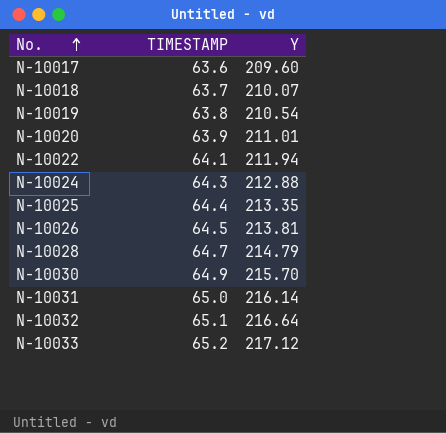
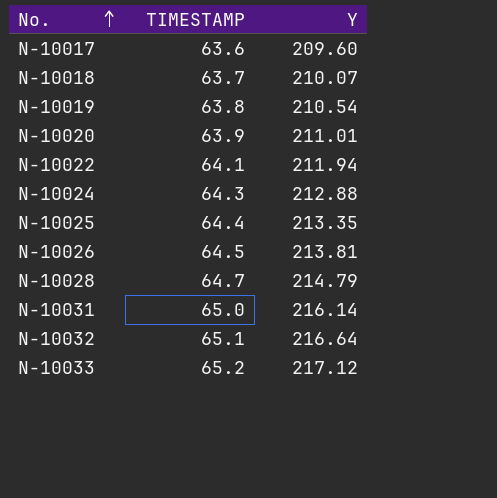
row N-10030: 64.9 | 215.70 -> none

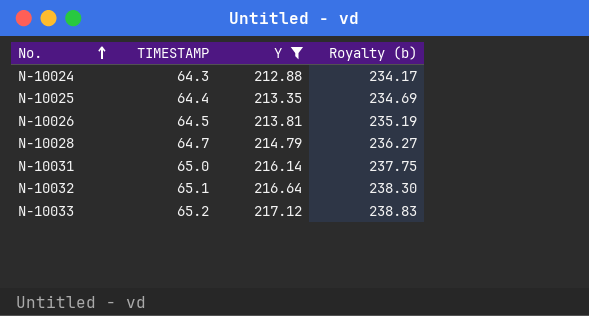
filter: none -> Y >= 212.88
column Royalty (b) | formula: none -> [Y] * 1.1

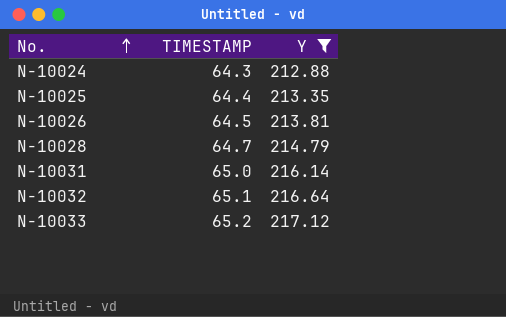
column Royalty (b) | formula: [Y] * 1.1 -> none

